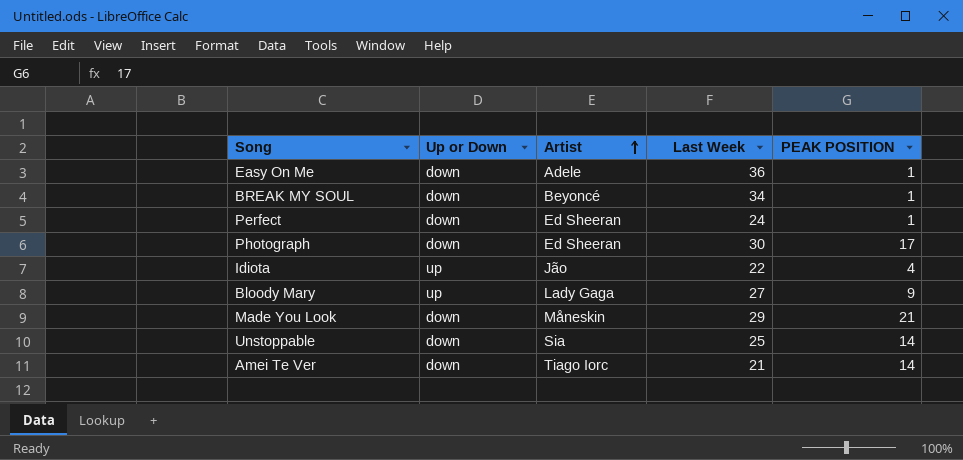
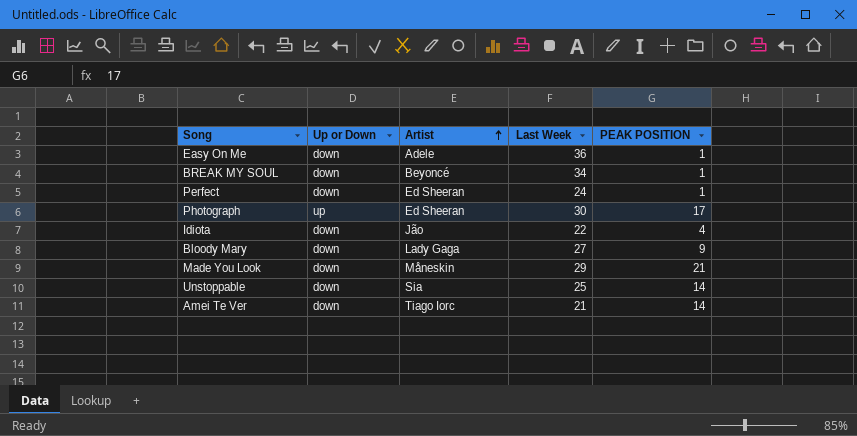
Photograph | Up or Down: down -> up
Idiota | Up or Down: up -> down
Bloody Mary | Up or Down: up -> down

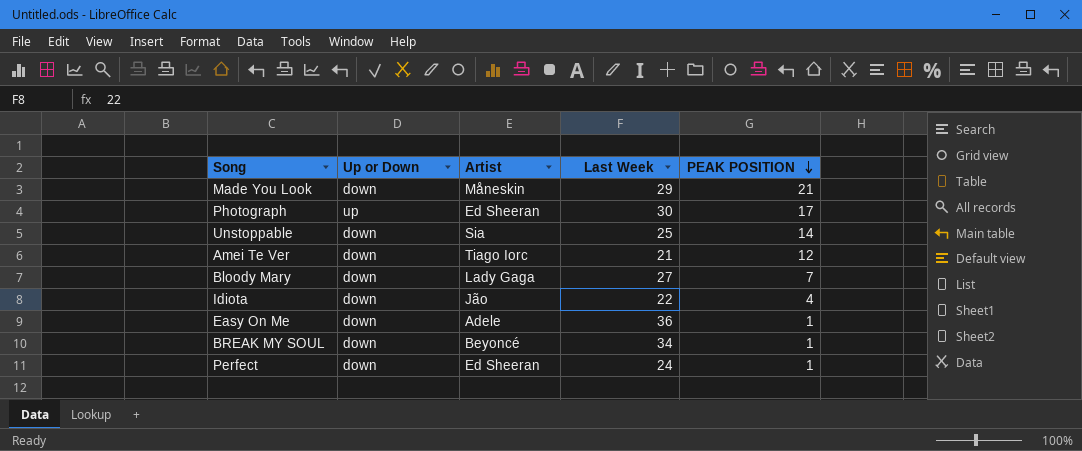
row order: Artist ascending -> PEAK POSITION descending
Amei Te Ver | PEAK POSITION: 14 -> 12
Bloody Mary | PEAK POSITION: 9 -> 7

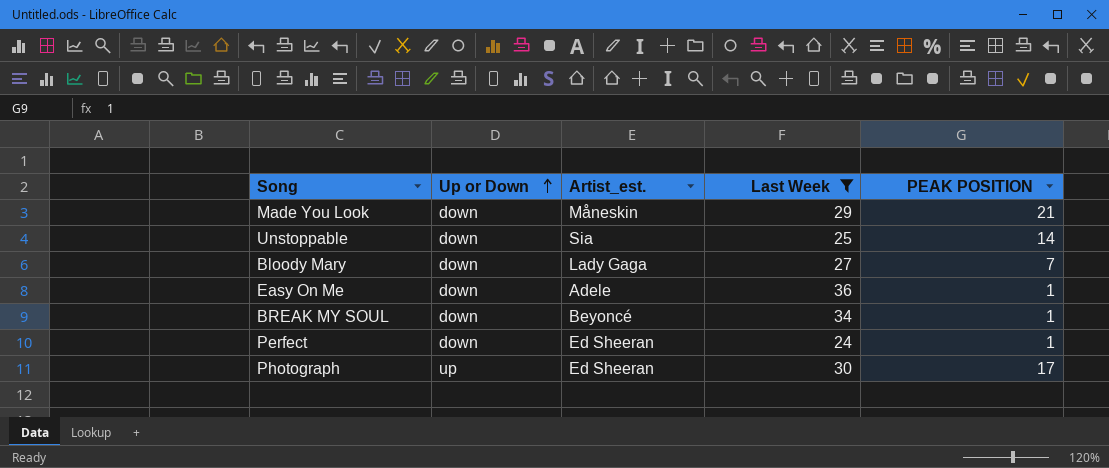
filter: none -> Last Week >= 24
row order: PEAK POSITION descending -> Up or Down ascending
column name: Artist -> Artist_est.

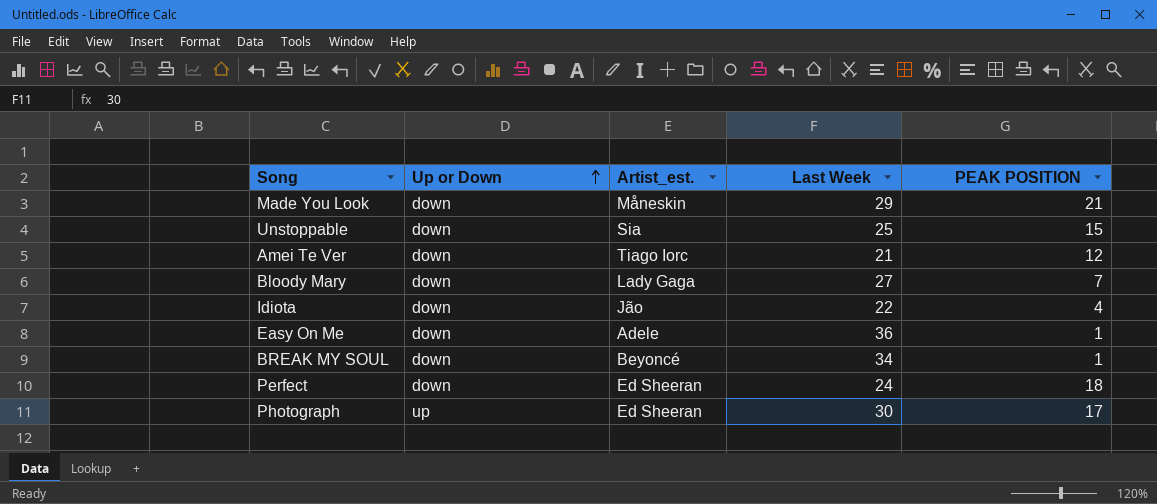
filter: Last Week >= 24 -> none
Unstoppable | PEAK POSITION: 14 -> 15
Perfect | PEAK POSITION: 1 -> 18

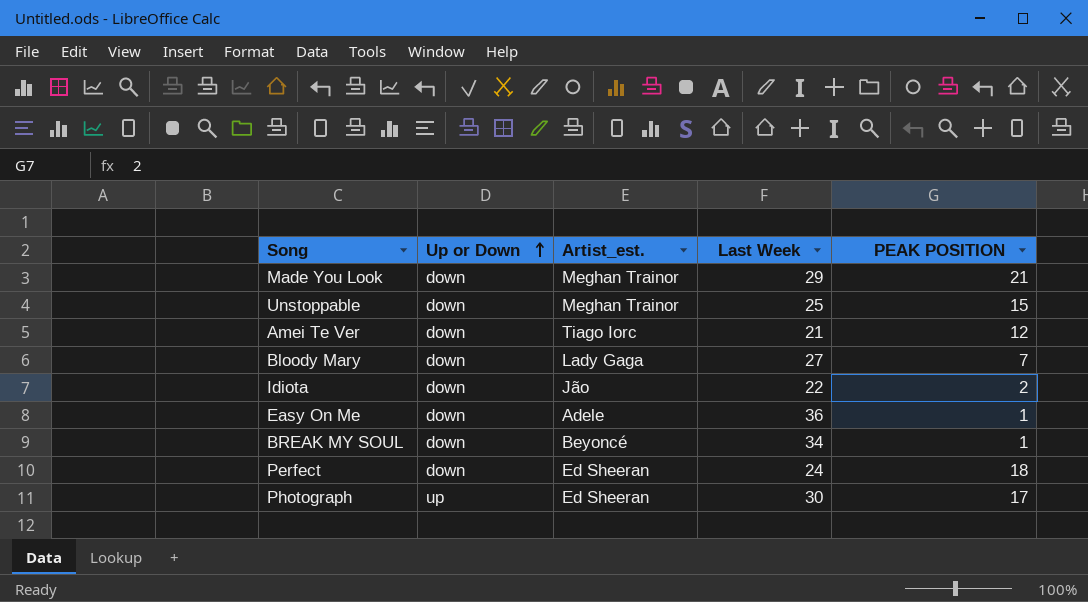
Made You Look | Artist_est.: Måneskin -> Meghan Trainor
Unstoppable | Artist_est.: Sia -> Meghan Trainor
Idiota | PEAK POSITION: 4 -> 2

